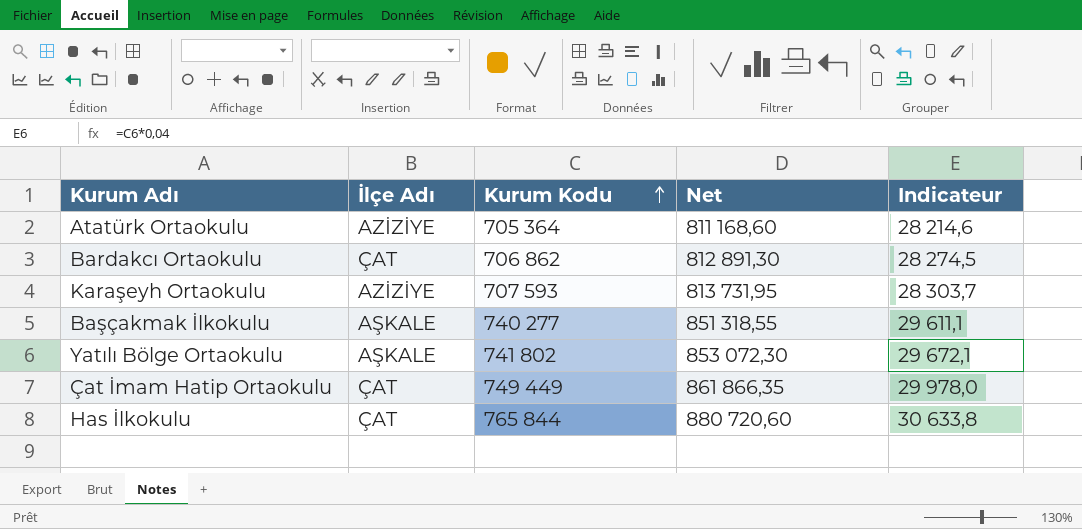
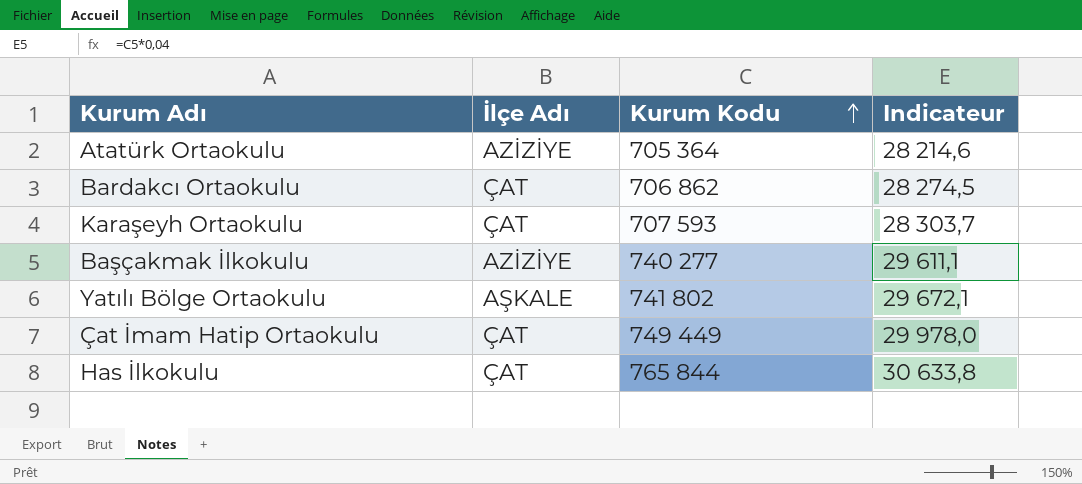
column Net | formula: [Kurum Kodu] * 1,15 -> none
Karaşeyh Ortaokulu | İlçe Adı: AZİZİYE -> ÇAT
Başçakmak İlkokulu | İlçe Adı: AŞKALE -> AZİZİYE

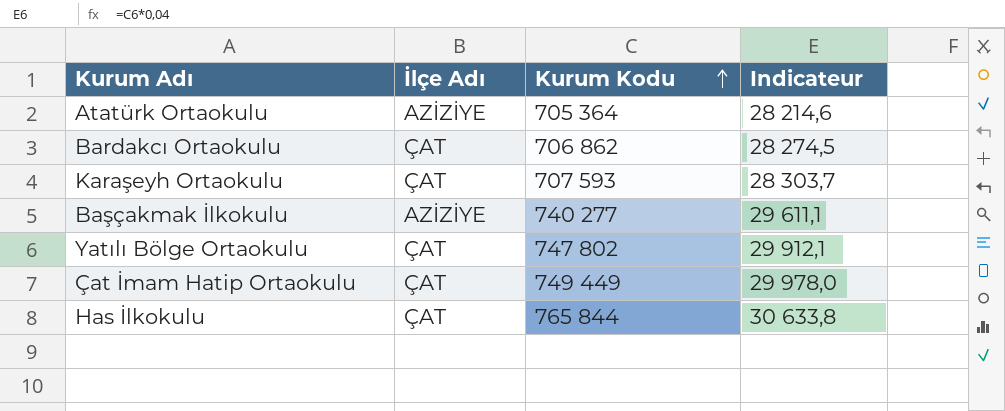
Yatılı Bölge Ortaokulu | İlçe Adı: AŞKALE -> ÇAT
Yatılı Bölge Ortaokulu | Kurum Kodu: 741 802 -> 747 802
Yatılı Bölge Ortaokulu | Indicateur: 29 672,1 -> 29 912,1

